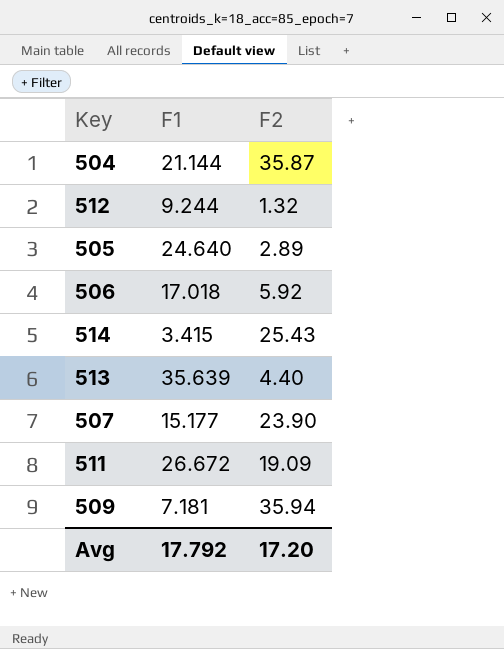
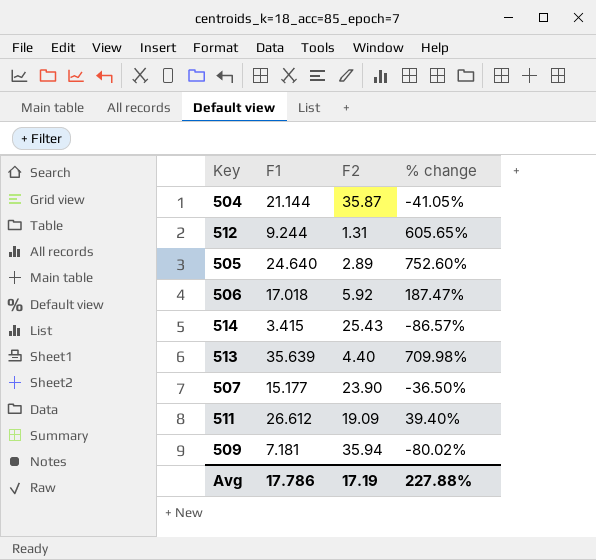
column % change | formula: none -> ([F1] - [F2]) / [F2]
512 | F2: 1.32 -> 1.31
511 | F1: 26.672 -> 26.612
Avg | F1: 17.792 -> 17.786
Avg | F2: 17.20 -> 17.19

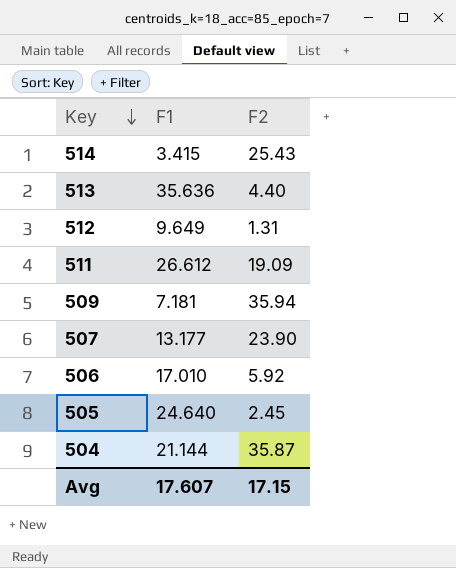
row order: none -> Key descending
column % change | formula: ([F1] - [F2]) / [F2] -> none
513 | F1: 35.639 -> 35.636
512 | F1: 9.244 -> 9.649
507 | F1: 15.177 -> 13.177
506 | F1: 17.018 -> 17.010
505 | F2: 2.89 -> 2.45
Avg | F1: 17.786 -> 17.607
Avg | F2: 17.19 -> 17.15

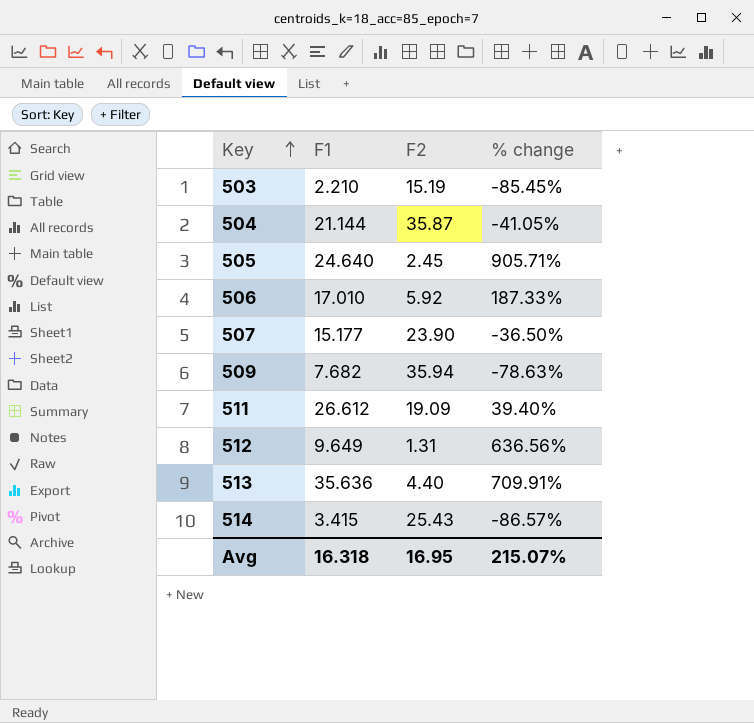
row order: Key descending -> Key ascending
column % change | formula: none -> ([F1] - [F2]) / [F2]
row 503: none -> 2.210 | 15.19 | -85.45%
507 | F1: 13.177 -> 15.177
509 | F1: 7.181 -> 7.682
Avg | F1: 17.607 -> 16.318
Avg | F2: 17.15 -> 16.95

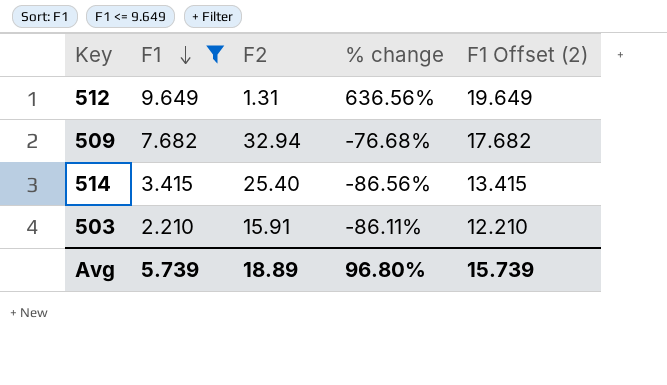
filter: none -> F1 <= 9.649
row order: Key ascending -> F1 descending
column F1 Offset (2) | formula: none -> [F1] + 10
509 | F2: 35.94 -> 32.94
509 | % change: -78.63% -> -76.68%
514 | F2: 25.43 -> 25.40
514 | % change: -86.57% -> -86.56%
503 | F2: 15.19 -> 15.91
503 | % change: -85.45% -> -86.11%
Avg | F1: 16.318 -> 5.739
Avg | F2: 16.95 -> 18.89
Avg | % change: 215.07% -> 96.80%

